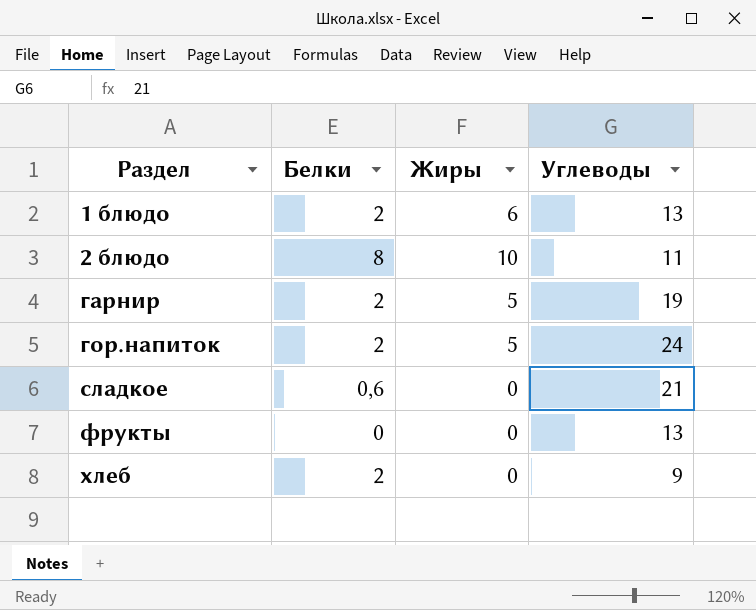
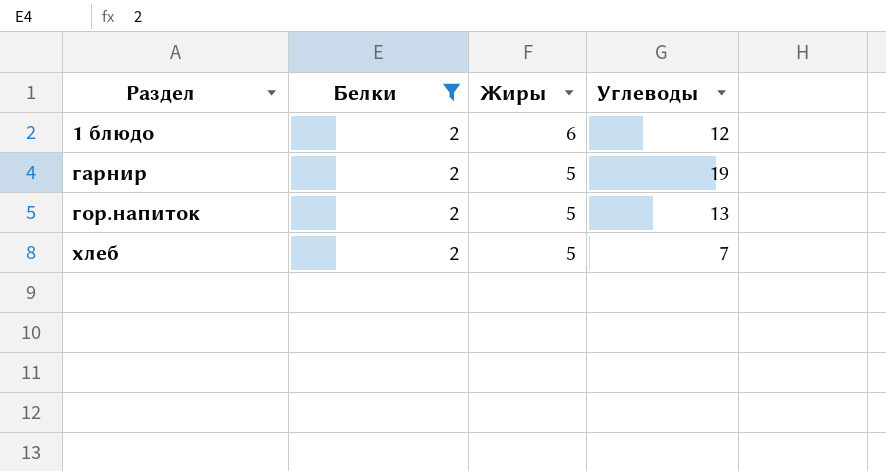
filter: none -> Белки = 2
1 блюдо | Углеводы: 13 -> 12
гор.напиток | Углеводы: 24 -> 13
хлеб | Жиры: 0 -> 5
хлеб | Углеводы: 9 -> 7

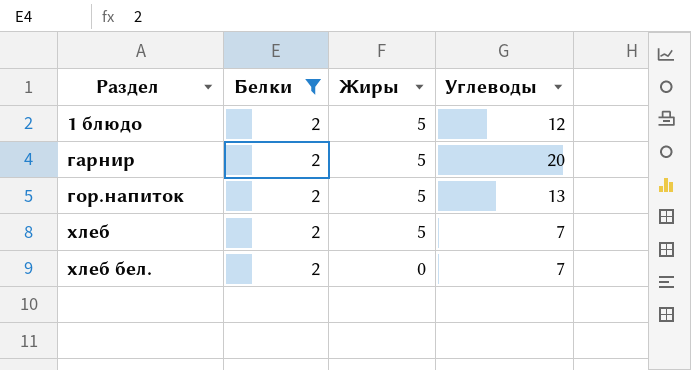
1 блюдо | Жиры: 6 -> 5
гарнир | Углеводы: 19 -> 20
row хлеб бел.: none -> 2 | 0 | 7

